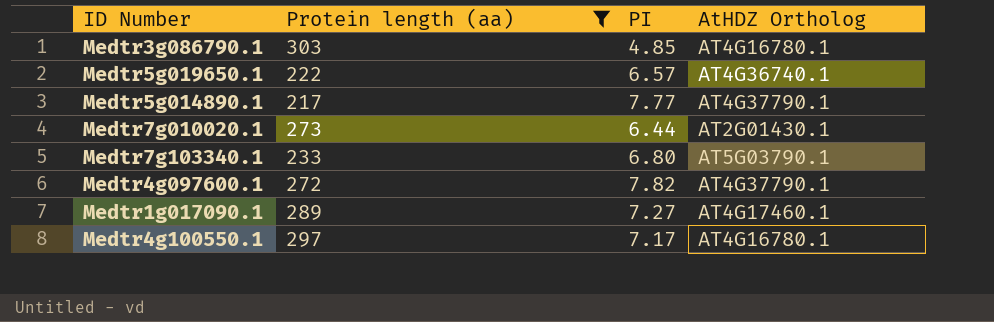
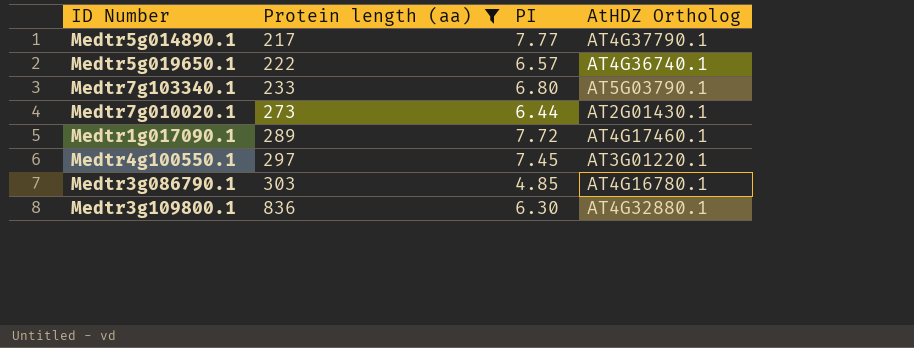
row order: none -> Protein length (aa) ascending
row Medtr4g097600.1: 272 | 7.82 | AT4G37790.1 -> none
Medtr1g017090.1 | PI: 7.27 -> 7.72
Medtr4g100550.1 | PI: 7.17 -> 7.45
Medtr4g100550.1 | AtHDZ Ortholog: AT4G16780.1 -> AT3G01220.1
row Medtr3g109800.1: none -> 836 | 6.30 | AT4G32880.1

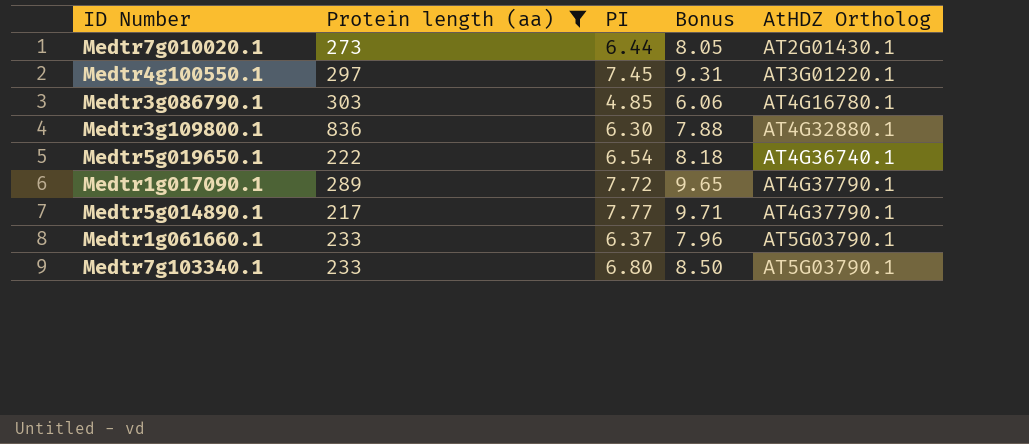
row order: Protein length (aa) ascending -> AtHDZ Ortholog ascending
column Bonus | formula: none -> [PI] * 1.25
Medtr5g019650.1 | PI: 6.57 -> 6.54
Medtr1g017090.1 | AtHDZ Ortholog: AT4G17460.1 -> AT4G37790.1
row Medtr1g061660.1: none -> 233 | 6.37 | 7.96 | AT5G03790.1

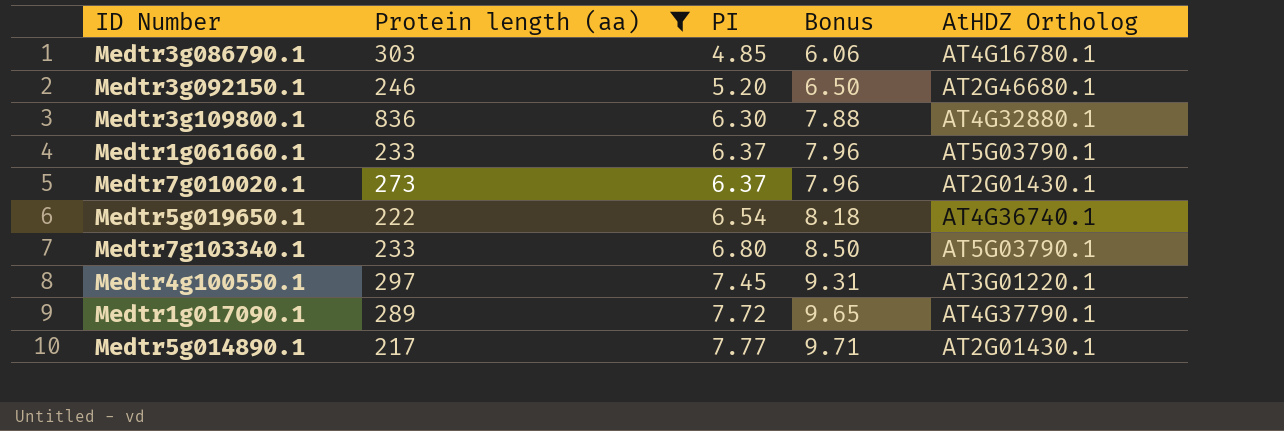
row order: AtHDZ Ortholog ascending -> PI ascending
row Medtr3g092150.1: none -> 246 | 5.20 | 6.50 | AT2G46680.1
Medtr7g010020.1 | PI: 6.44 -> 6.37
Medtr7g010020.1 | Bonus: 8.05 -> 7.96
Medtr5g014890.1 | AtHDZ Ortholog: AT4G37790.1 -> AT2G01430.1

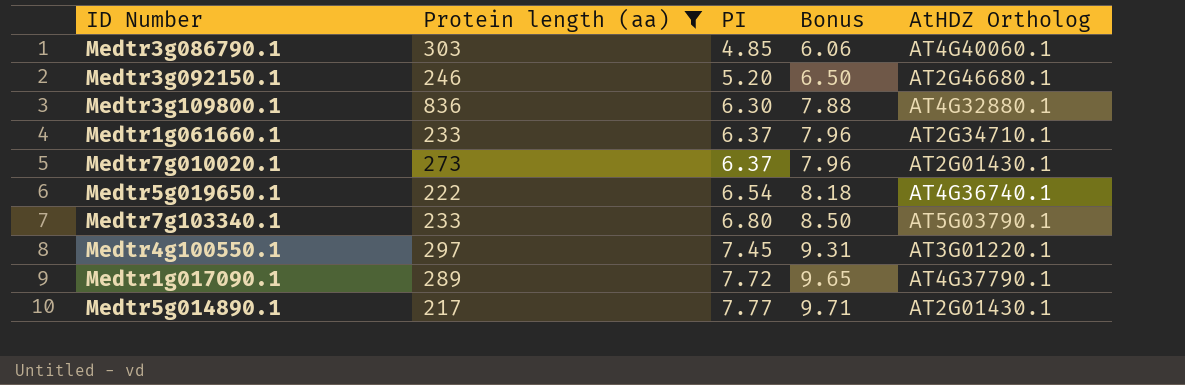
Medtr3g086790.1 | AtHDZ Ortholog: AT4G16780.1 -> AT4G40060.1
Medtr1g061660.1 | AtHDZ Ortholog: AT5G03790.1 -> AT2G34710.1

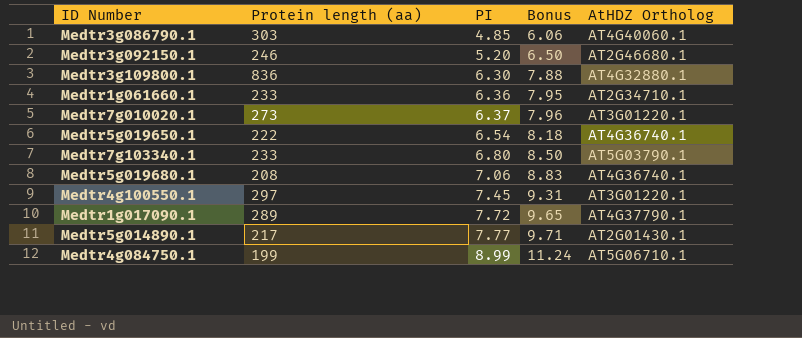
filter: Protein length (aa) >= 217 -> none
Medtr1g061660.1 | PI: 6.37 -> 6.36
Medtr1g061660.1 | Bonus: 7.96 -> 7.95
Medtr7g010020.1 | AtHDZ Ortholog: AT2G01430.1 -> AT3G01220.1

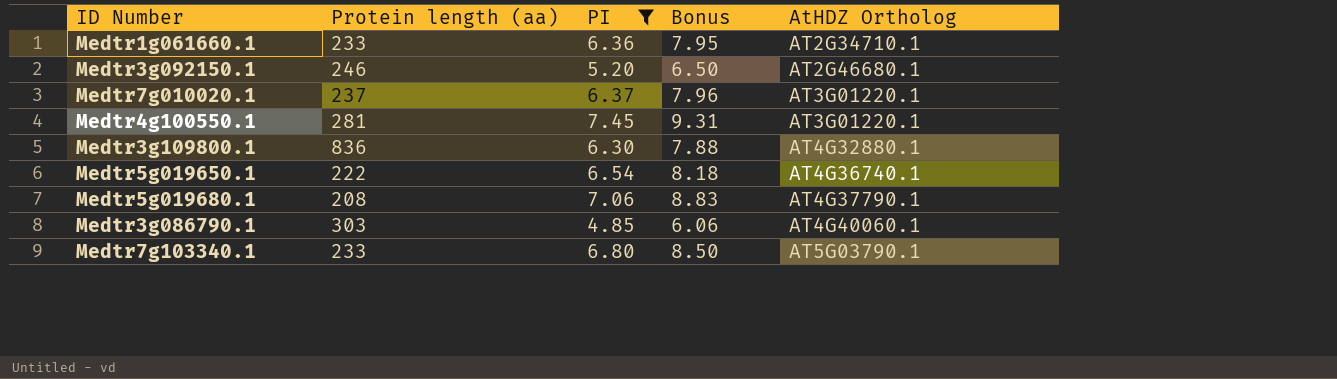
filter: none -> PI <= 7.45
row order: PI ascending -> AtHDZ Ortholog ascending
Medtr7g010020.1 | Protein length (aa): 273 -> 237
Medtr4g100550.1 | Protein length (aa): 297 -> 281
Medtr5g019680.1 | AtHDZ Ortholog: AT4G36740.1 -> AT4G37790.1

